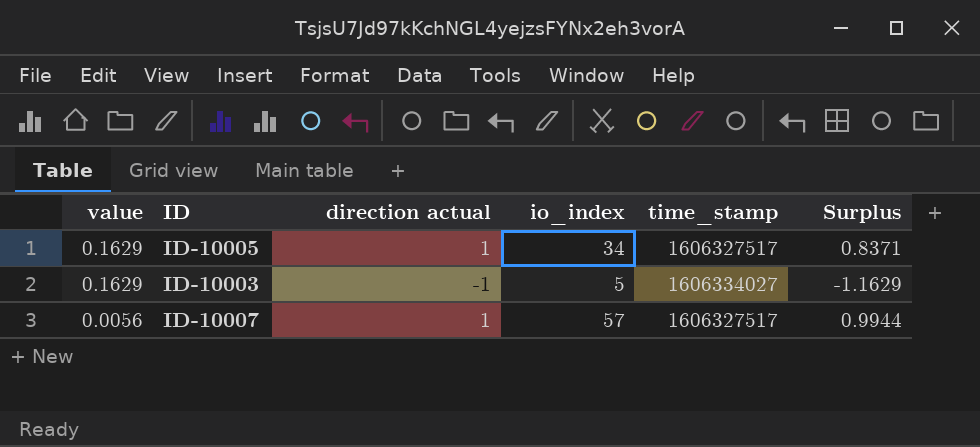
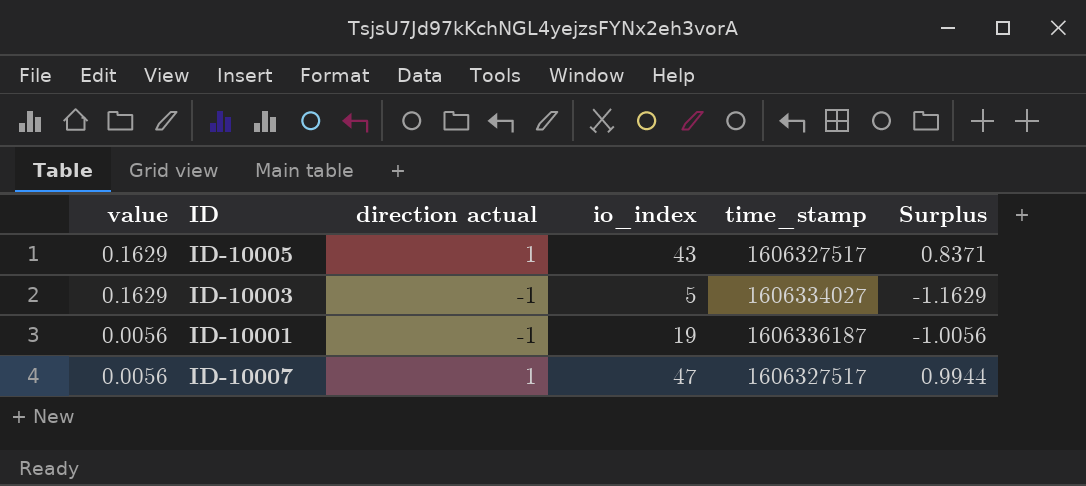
ID-10005 | io_index: 34 -> 43
row ID-10001: none -> 0.0056 | -1 | 19 | 1606336187 | -1.0056
ID-10007 | io_index: 57 -> 47

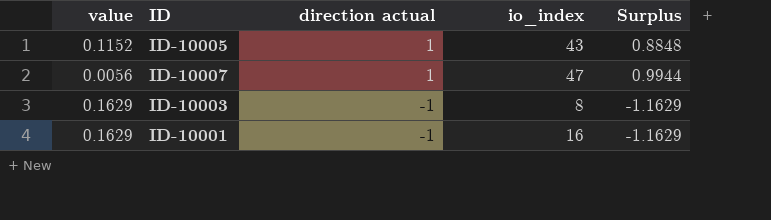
row order: value descending -> direction actual descending
column time_stamp | position: 5 -> none
ID-10005 | value: 0.1629 -> 0.1152
ID-10005 | Surplus: 0.8371 -> 0.8848
ID-10003 | io_index: 5 -> 8
ID-10001 | value: 0.0056 -> 0.1629
ID-10001 | io_index: 19 -> 16
ID-10001 | Surplus: -1.0056 -> -1.1629

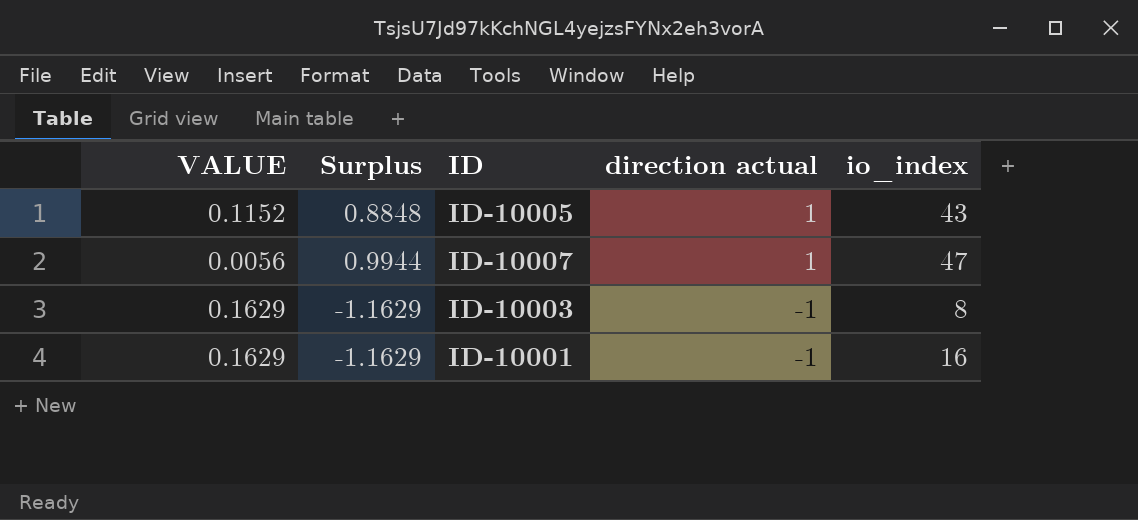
column name: value -> VALUE
column Surplus | position: 5 -> 2

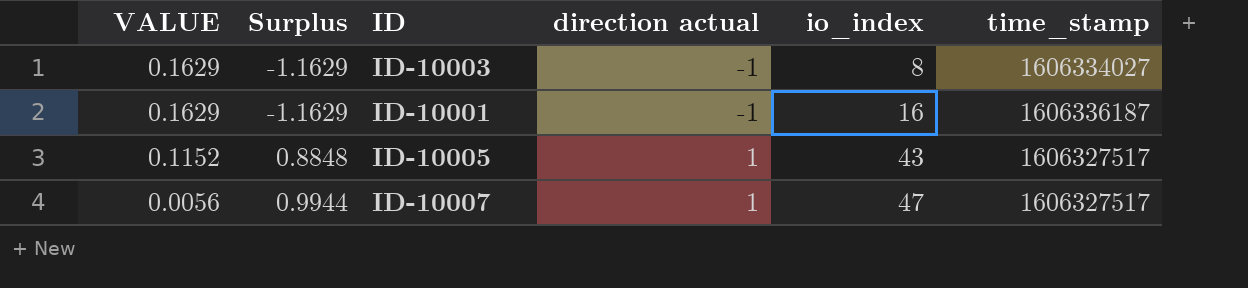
row order: direction actual descending -> VALUE descending
column time_stamp | position: none -> 6

